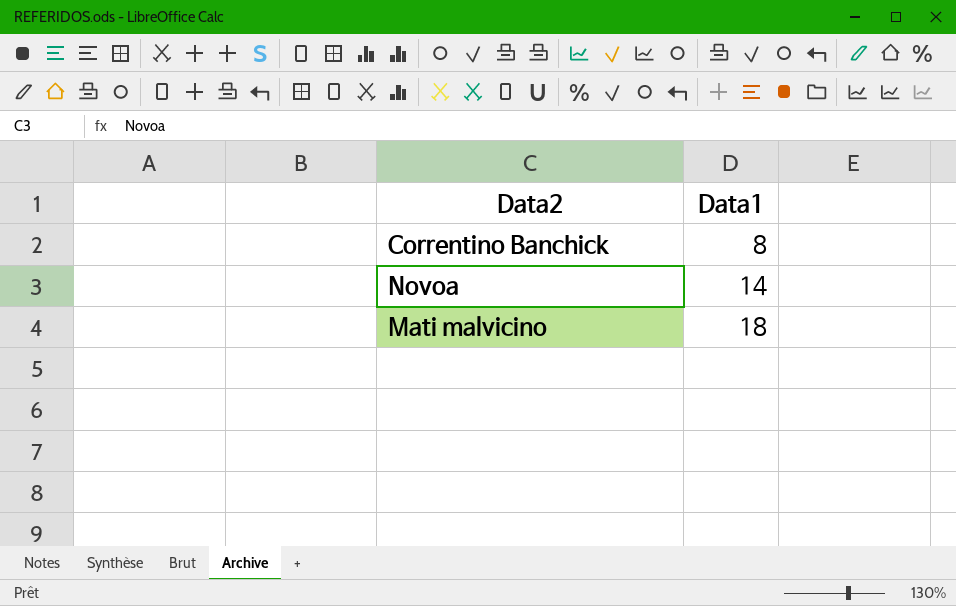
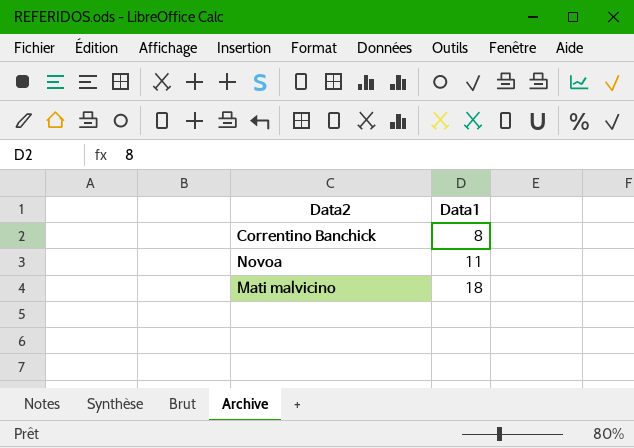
Novoa | Data1: 14 -> 11

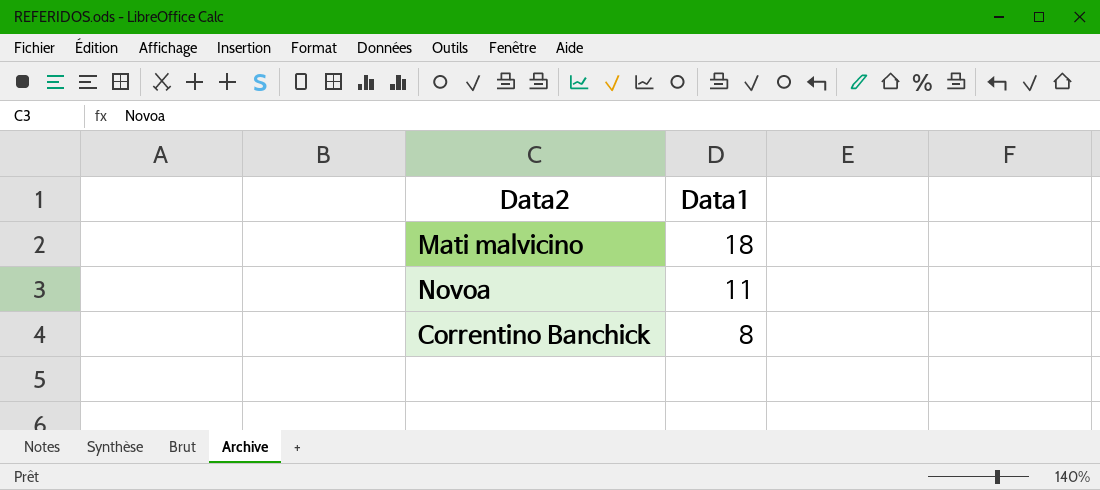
row order: Data1 ascending -> Data1 descending

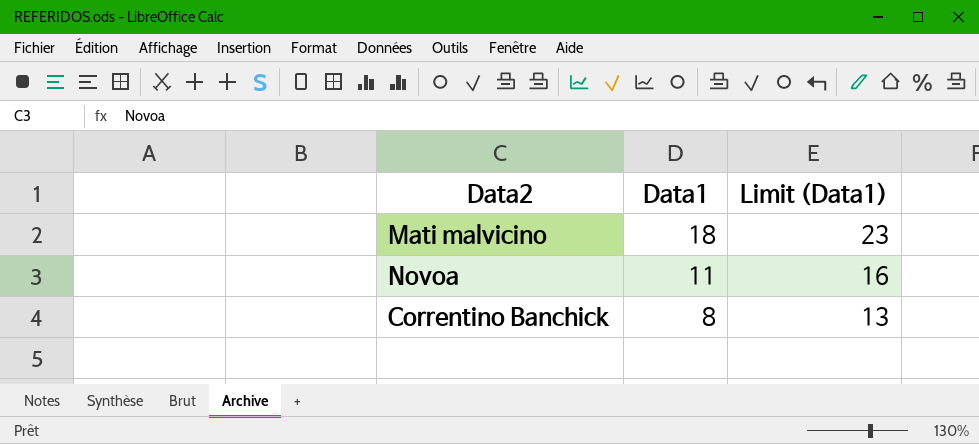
column Limit (Data1) | formula: none -> [Data1] + 5

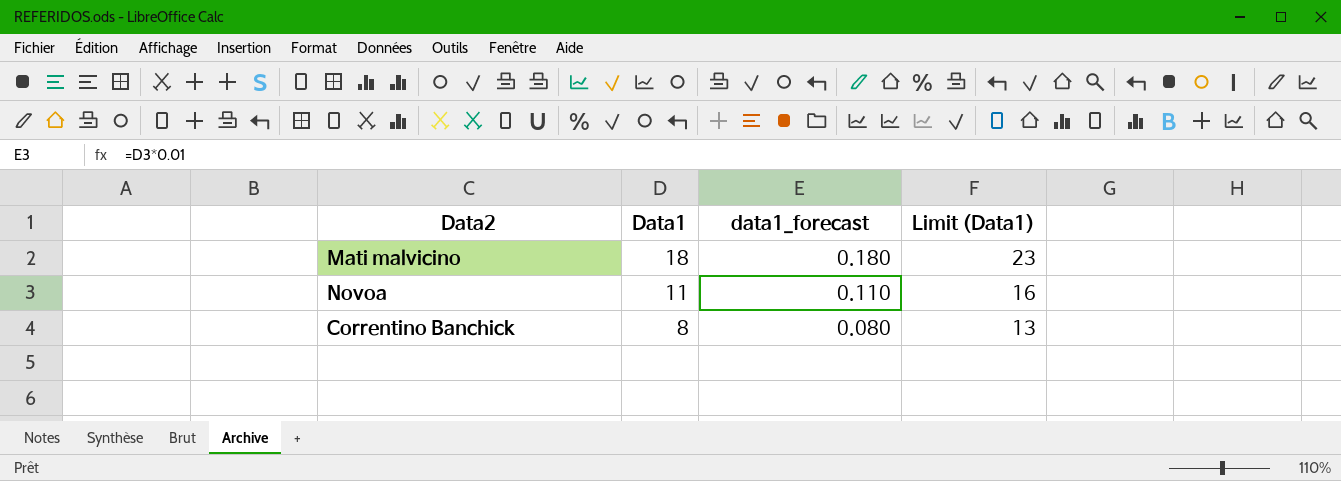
column data1_forecast | formula: none -> [Data1] * 0.01

